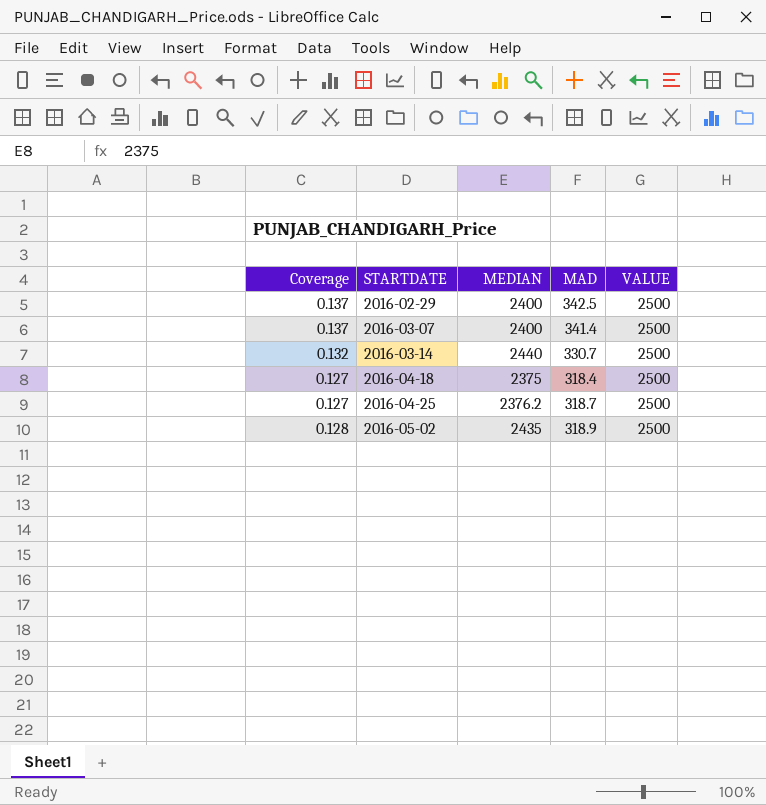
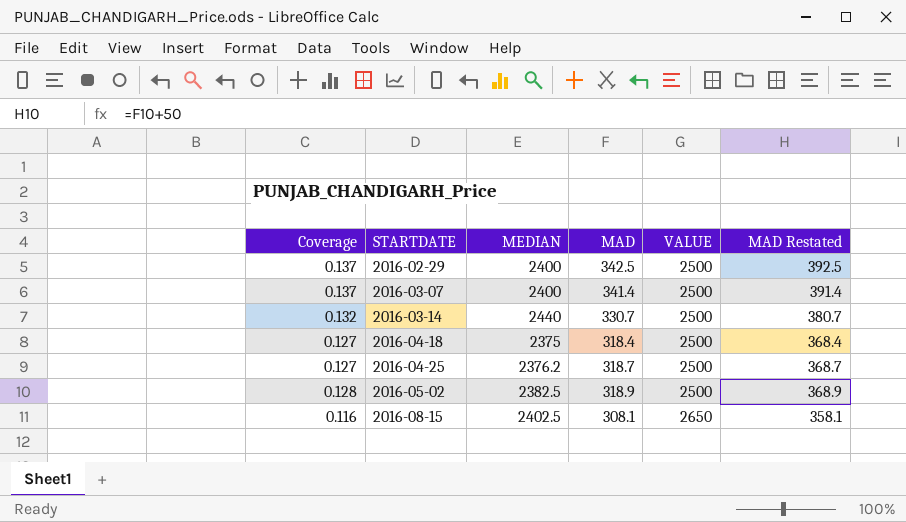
column MAD Restated | formula: none -> [MAD] + 50
2016-05-02 | MEDIAN: 2435 -> 2382.5
row 2016-08-15: none -> 0.116 | 2402.5 | 308.1 | 2650 | 358.1

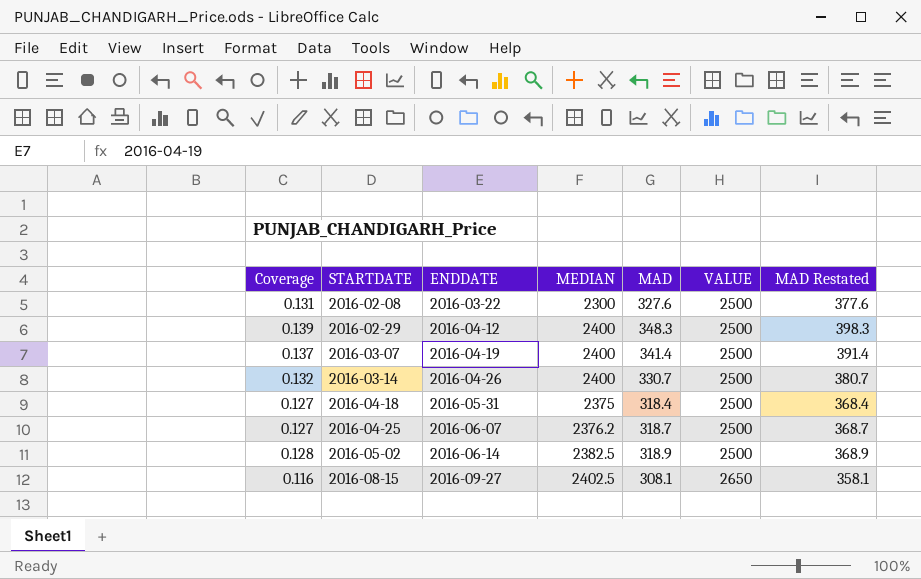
column ENDDATE | position: none -> 3
row 2016-02-08: none -> 0.131 | 2016-03-22 | 2300 | 327.6 | 2500 | 377.6
2016-02-29 | Coverage: 0.137 -> 0.139
2016-02-29 | MAD: 342.5 -> 348.3
2016-02-29 | MAD Restated: 392.5 -> 398.3
2016-03-14 | MEDIAN: 2440 -> 2400

